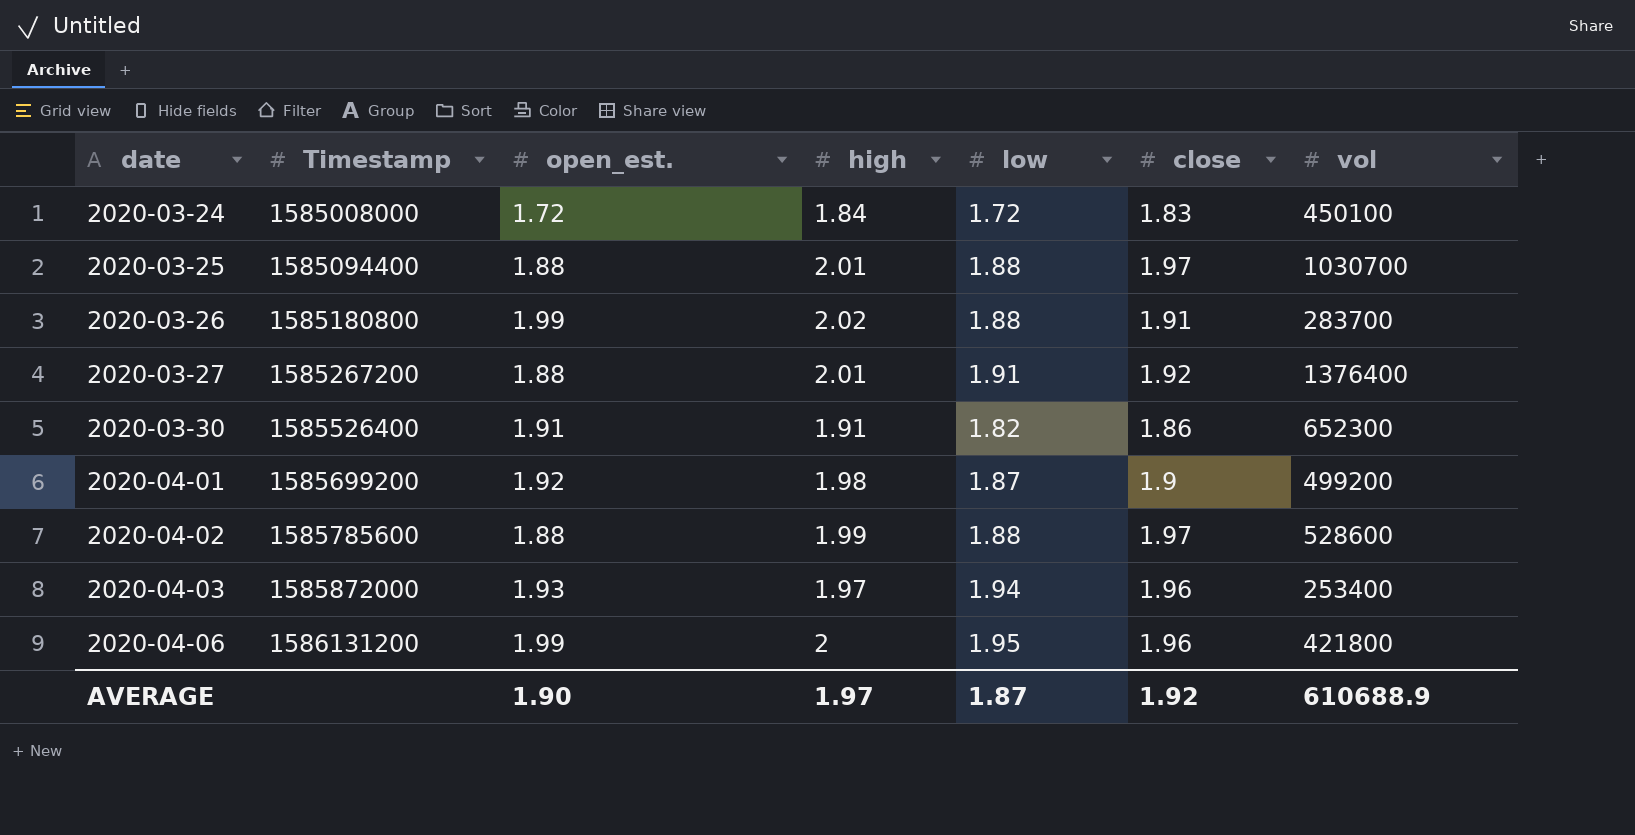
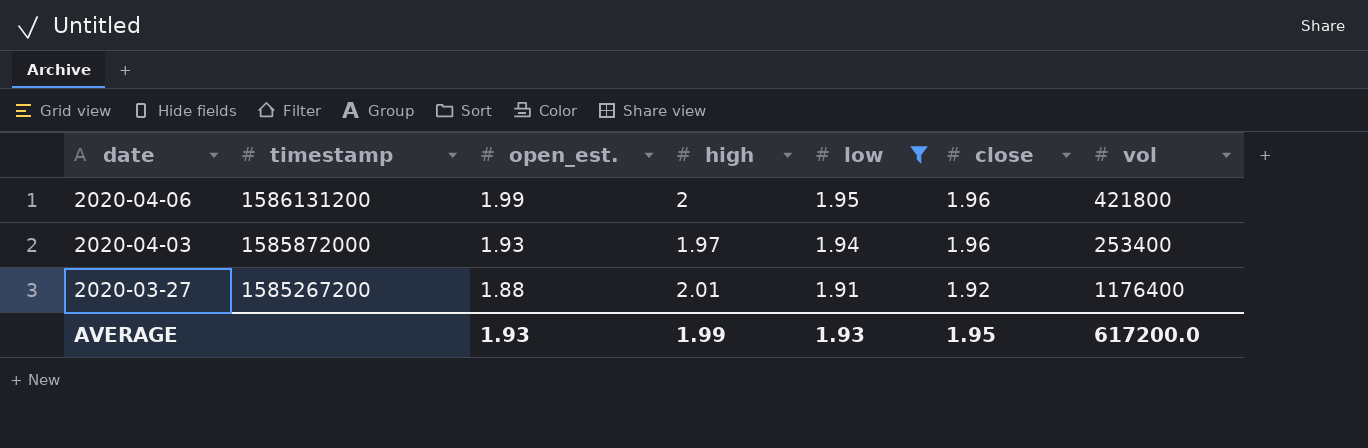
filter: none -> low >= 1.91
row order: date ascending -> date descending
column name: Timestamp -> timestamp
2020-03-27 | vol: 1376400 -> 1176400
AVERAGE | open_est.: 1.90 -> 1.93
AVERAGE | high: 1.97 -> 1.99
AVERAGE | low: 1.87 -> 1.93
AVERAGE | close: 1.92 -> 1.95
AVERAGE | vol: 610688.9 -> 617200.0

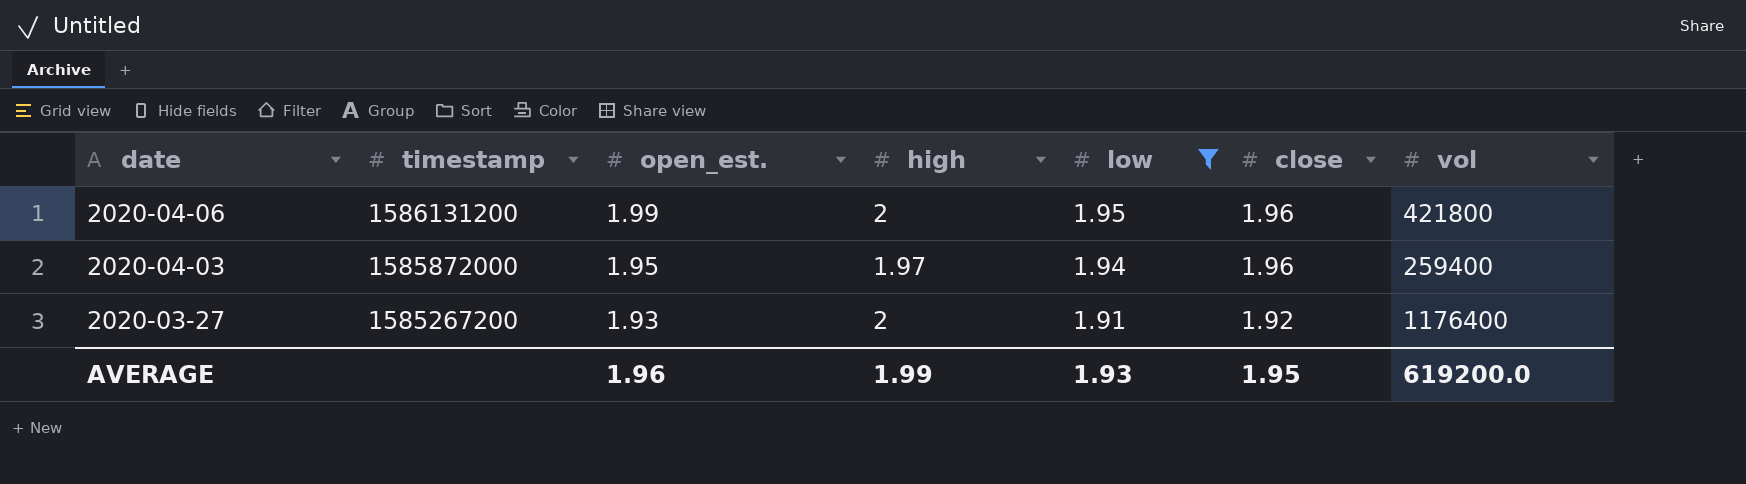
2020-04-03 | open_est.: 1.93 -> 1.95
2020-04-03 | vol: 253400 -> 259400
2020-03-27 | open_est.: 1.88 -> 1.93
2020-03-27 | high: 2.01 -> 2
AVERAGE | open_est.: 1.93 -> 1.96
AVERAGE | vol: 617200.0 -> 619200.0

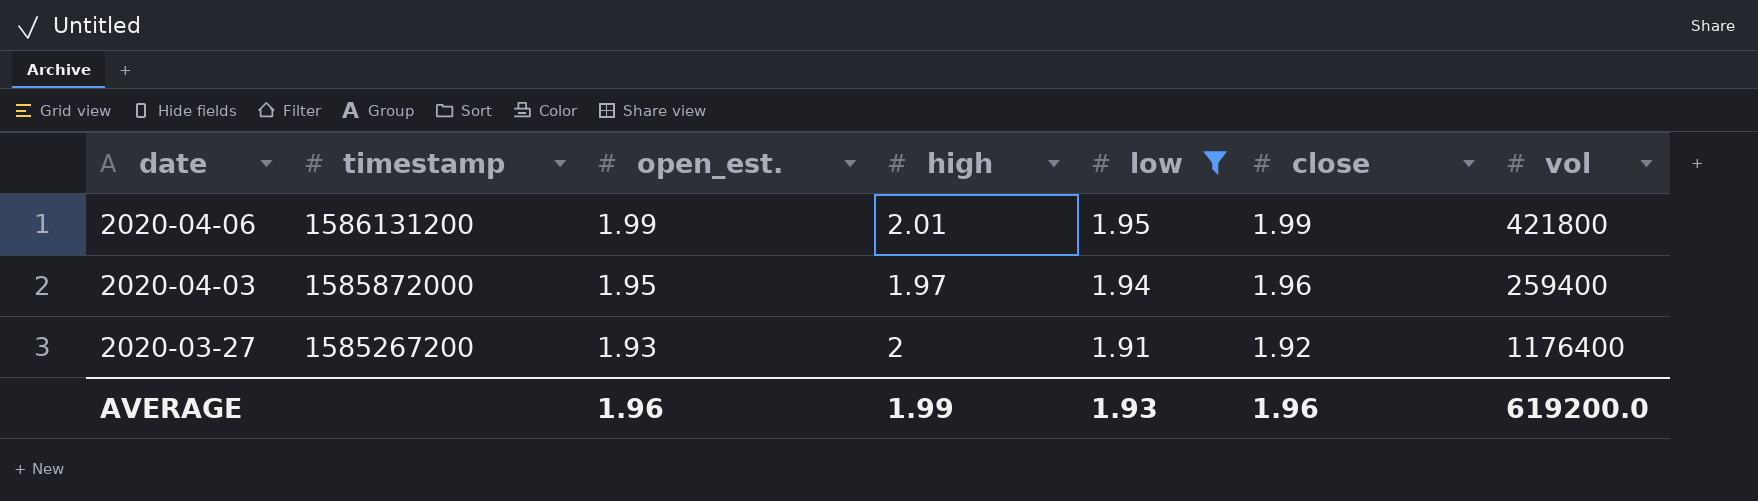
2020-04-06 | high: 2 -> 2.01
2020-04-06 | close: 1.96 -> 1.99
AVERAGE | close: 1.95 -> 1.96

